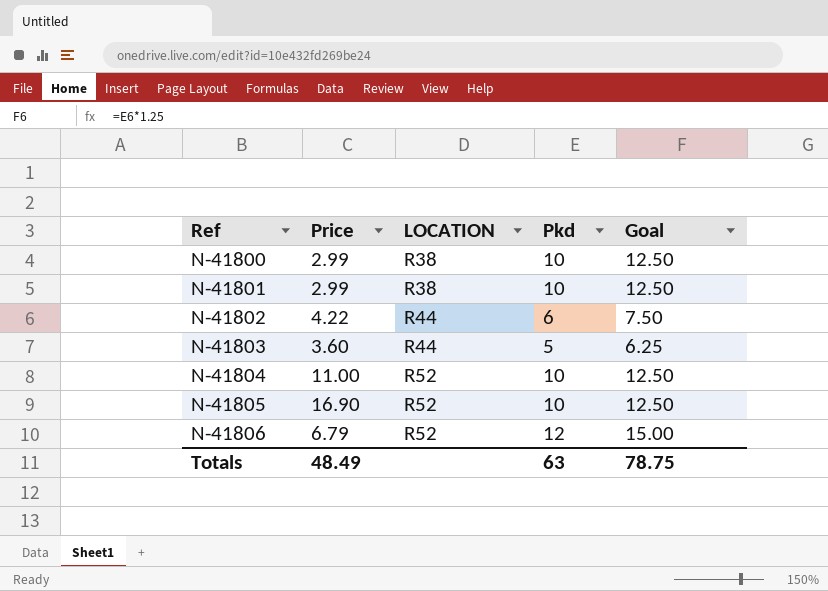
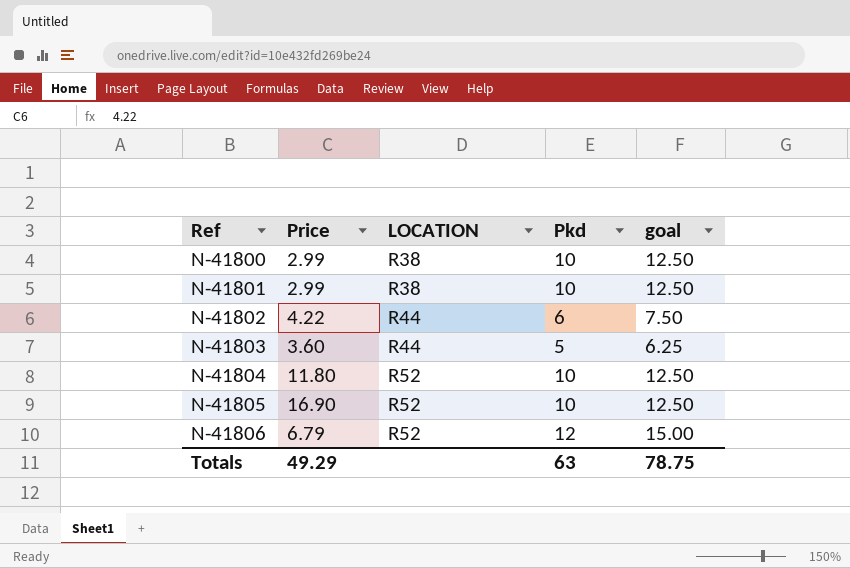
column name: Goal -> goal
N-41804 | Price: 11.00 -> 11.80
Totals | Price: 48.49 -> 49.29

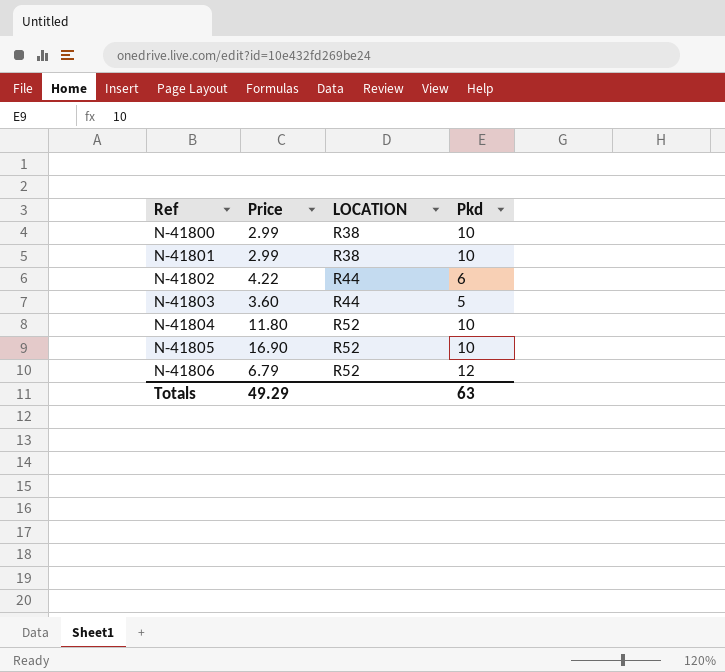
column goal | formula: [Pkd] * 1.25 -> none

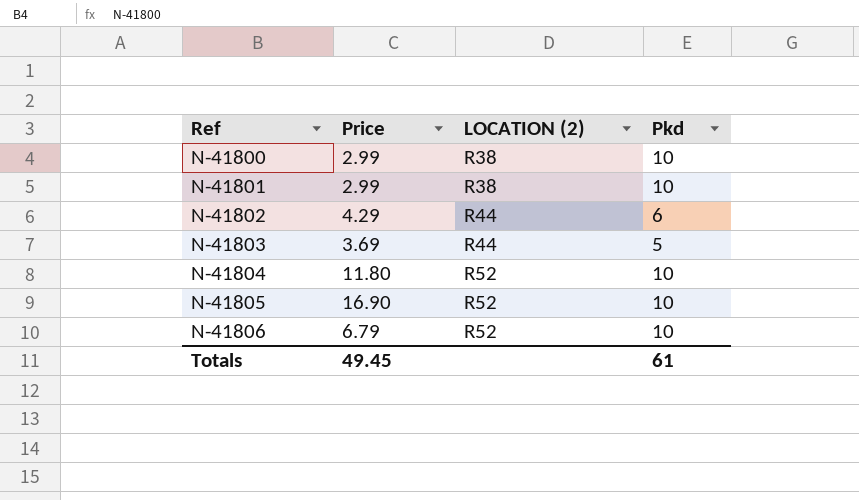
column name: LOCATION -> LOCATION (2)
N-41802 | Price: 4.22 -> 4.29
N-41803 | Price: 3.60 -> 3.69
N-41806 | Pkd: 12 -> 10
Totals | Price: 49.29 -> 49.45
Totals | Pkd: 63 -> 61

